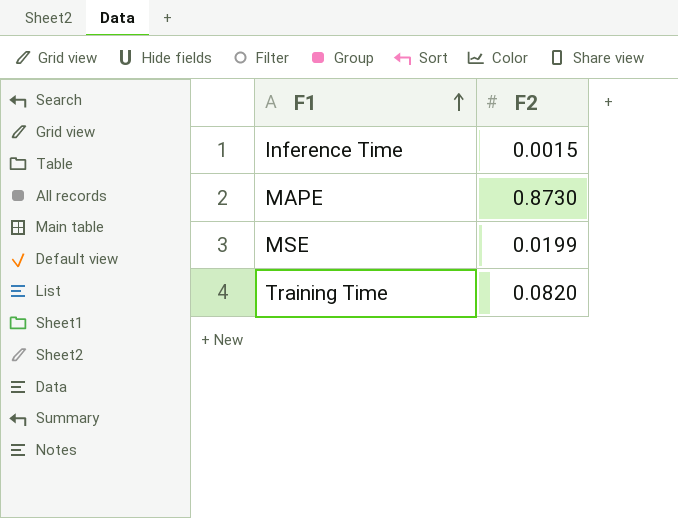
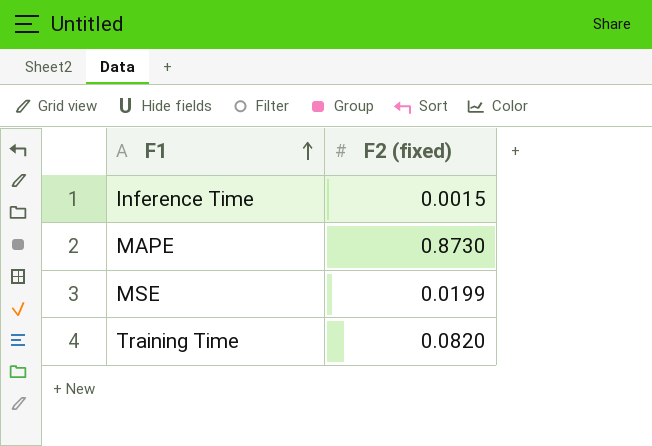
column name: F2 -> F2 (fixed)

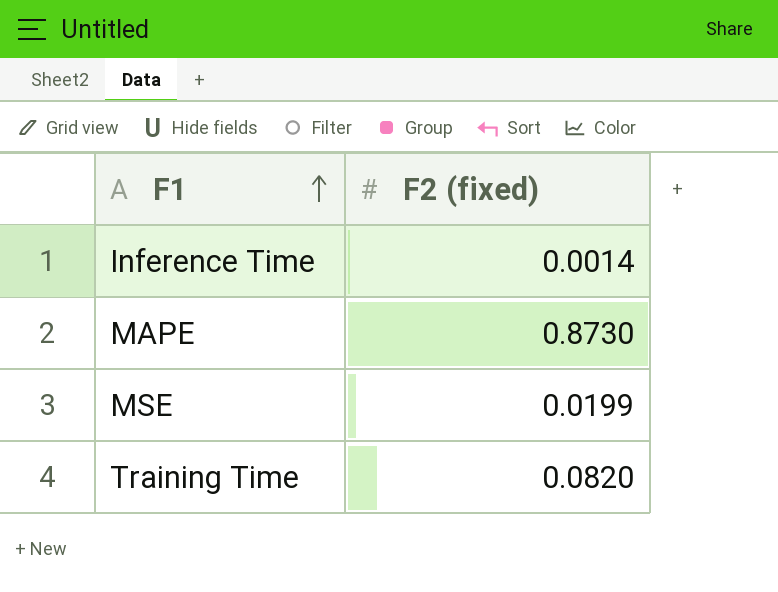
Inference Time | F2 (fixed): 0.0015 -> 0.0014

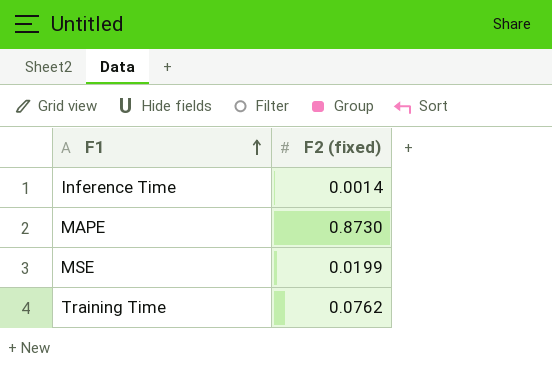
Training Time | F2 (fixed): 0.0820 -> 0.0762

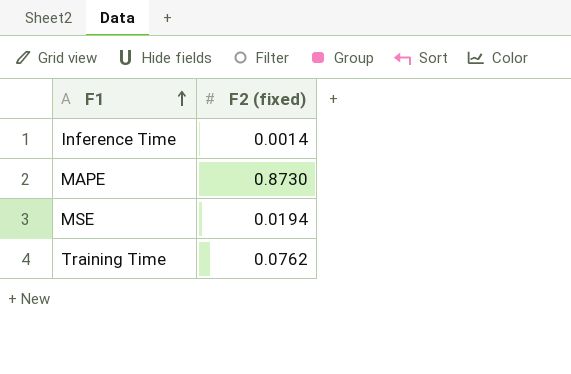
MSE | F2 (fixed): 0.0199 -> 0.0194

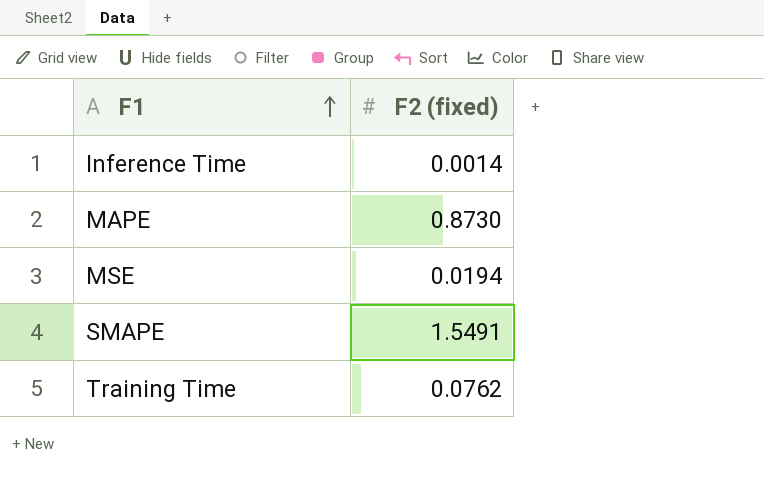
row SMAPE: none -> 1.5491

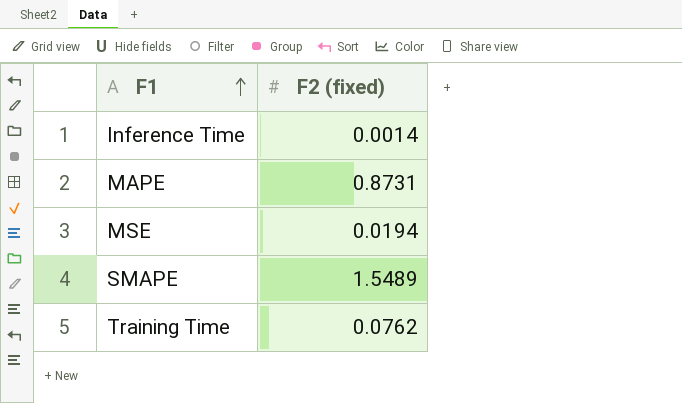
MAPE | F2 (fixed): 0.8730 -> 0.8731
SMAPE | F2 (fixed): 1.5491 -> 1.5489

